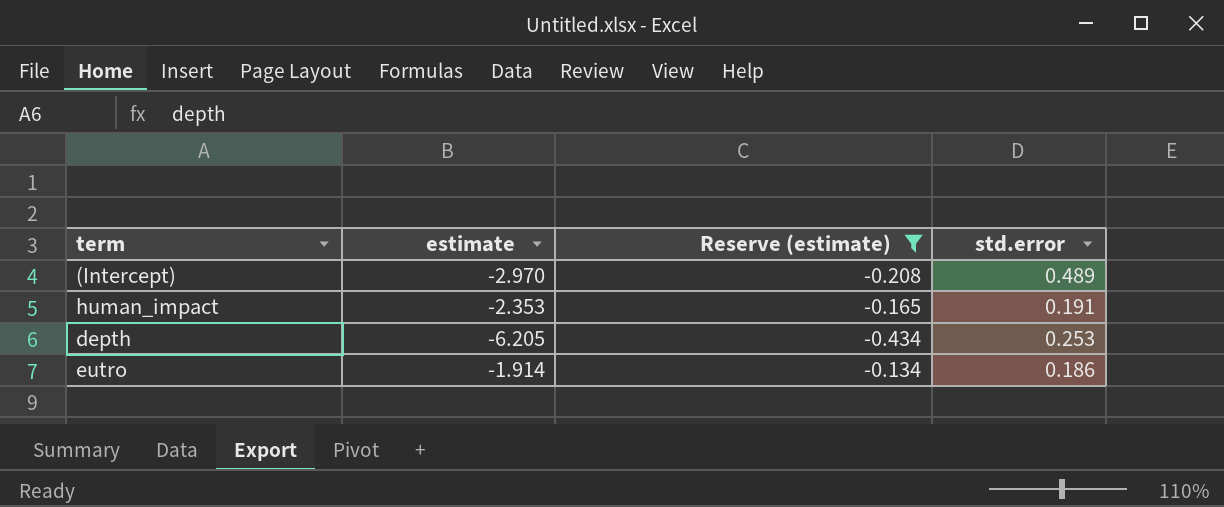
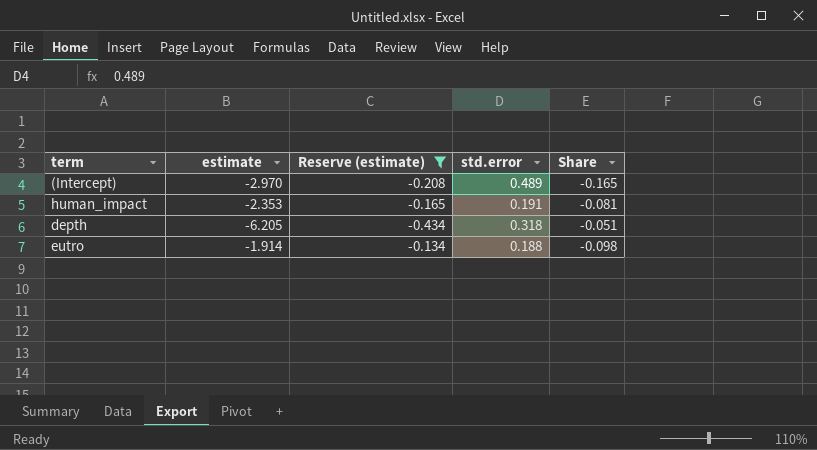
column Share | formula: none -> [std.error] / [estimate]
depth | std.error: 0.253 -> 0.318
eutro | std.error: 0.186 -> 0.188

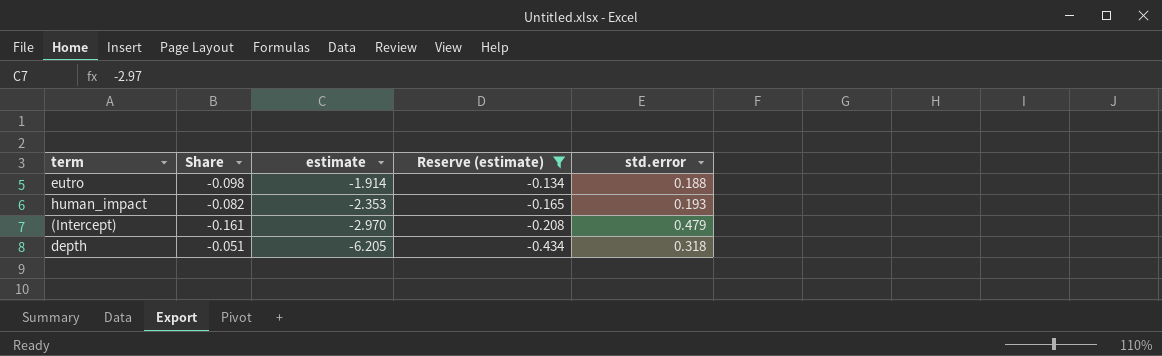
row order: none -> estimate descending
column Share | position: 5 -> 2
human_impact | Share: -0.081 -> -0.082
human_impact | std.error: 0.191 -> 0.193
(Intercept) | Share: -0.165 -> -0.161
(Intercept) | std.error: 0.489 -> 0.479

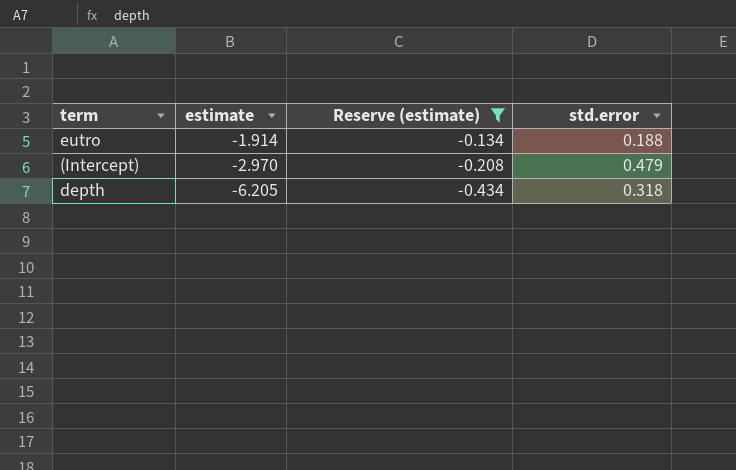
column Share | formula: [std.error] / [estimate] -> none
row human_impact: -0.082 | -2.353 | -0.165 | 0.193 -> none

